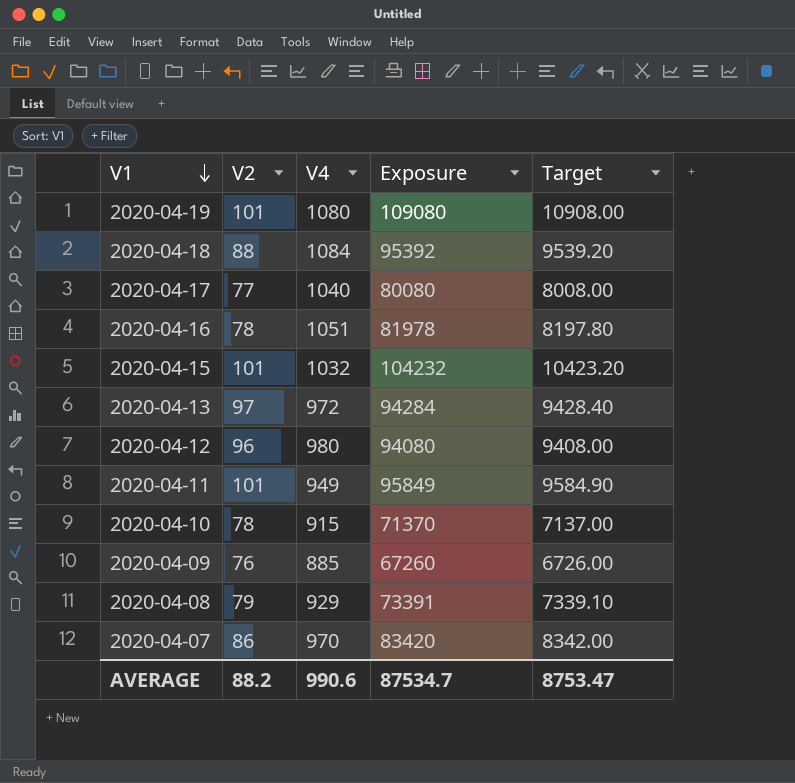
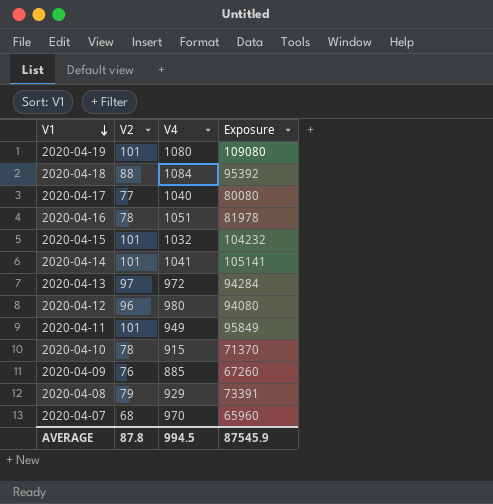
column Target | formula: [Exposure] * 0.1 -> none
row 2020-04-14: none -> 101 | 1041 | 105141
2020-04-07 | V2: 86 -> 68
2020-04-07 | Exposure: 83420 -> 65960
AVERAGE | V2: 88.2 -> 87.8
AVERAGE | V4: 990.6 -> 994.5
AVERAGE | Exposure: 87534.7 -> 87545.9

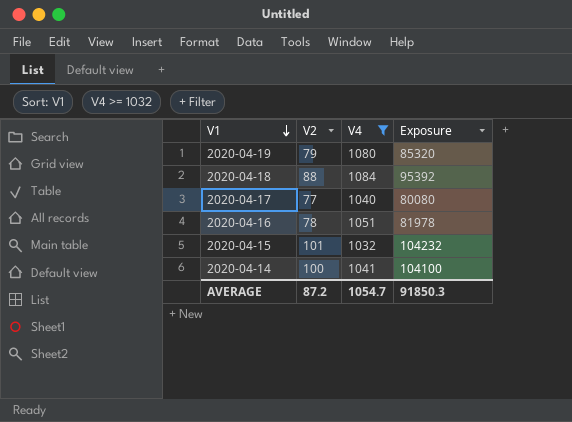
filter: none -> V4 >= 1032
2020-04-19 | V2: 101 -> 79
2020-04-19 | Exposure: 109080 -> 85320
2020-04-14 | V2: 101 -> 100
2020-04-14 | Exposure: 105141 -> 104100
AVERAGE | V2: 87.8 -> 87.2
AVERAGE | V4: 994.5 -> 1054.7
AVERAGE | Exposure: 87545.9 -> 91850.3

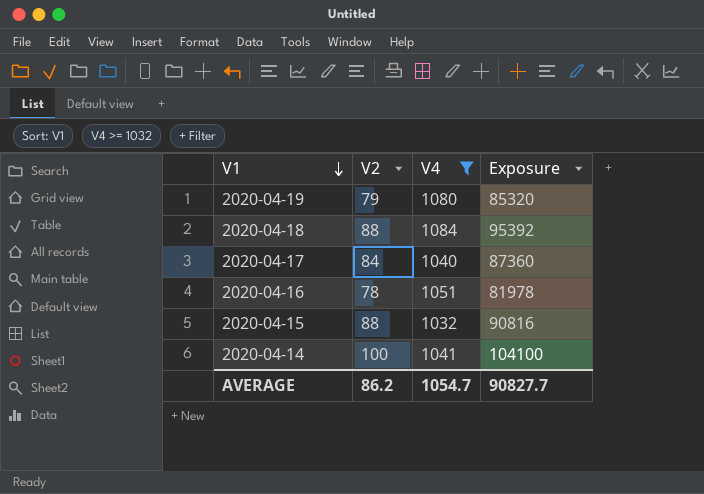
2020-04-17 | V2: 77 -> 84
2020-04-17 | Exposure: 80080 -> 87360
2020-04-15 | V2: 101 -> 88
2020-04-15 | Exposure: 104232 -> 90816
AVERAGE | V2: 87.2 -> 86.2
AVERAGE | Exposure: 91850.3 -> 90827.7

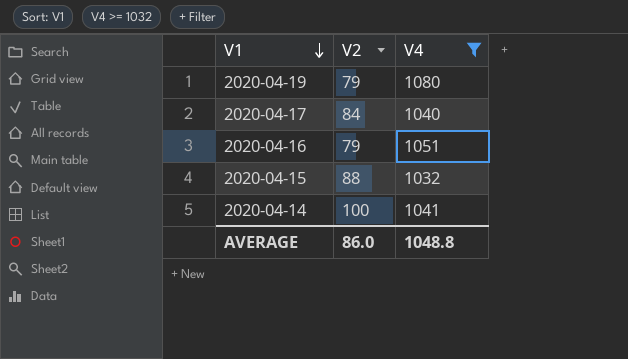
column Exposure | formula: [V2] * [V4] -> none
row 2020-04-18: 88 | 1084 | 95392 -> none
2020-04-16 | V2: 78 -> 79
AVERAGE | V2: 86.2 -> 86.0
AVERAGE | V4: 1054.7 -> 1048.8

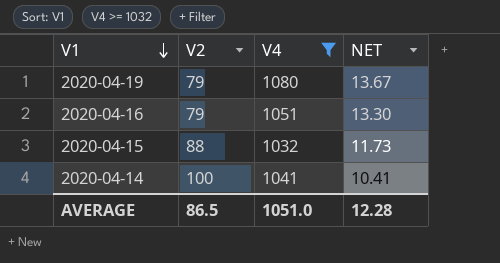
column NET | formula: none -> [V4] / [V2]
row 2020-04-17: 84 | 1040 -> none
AVERAGE | V2: 86.0 -> 86.5
AVERAGE | V4: 1048.8 -> 1051.0

